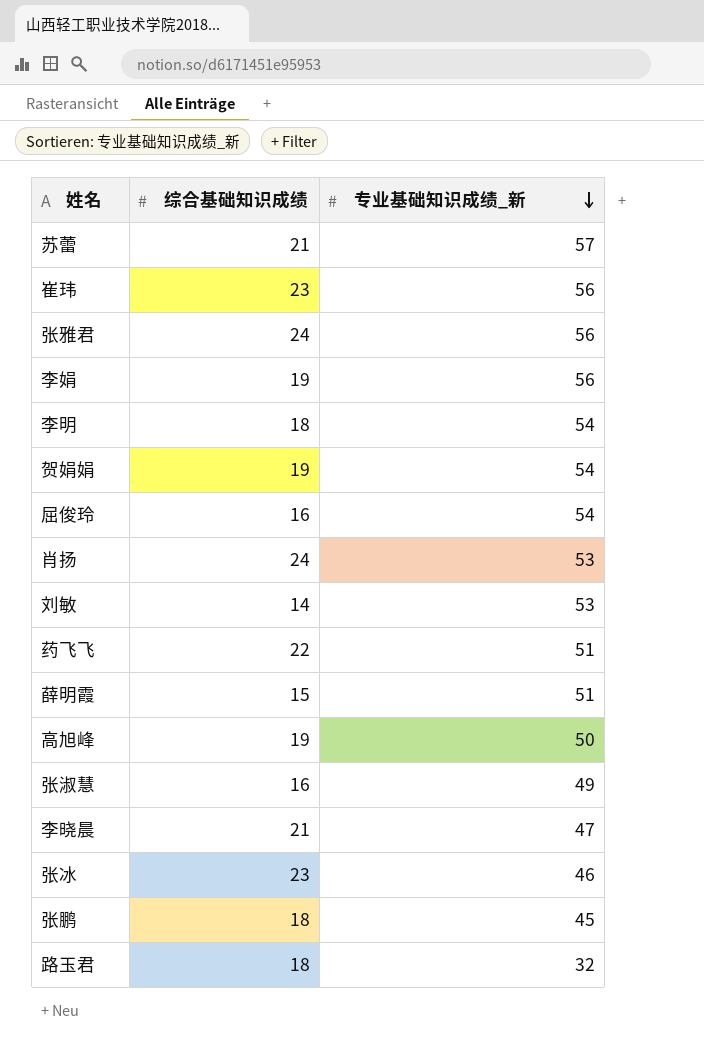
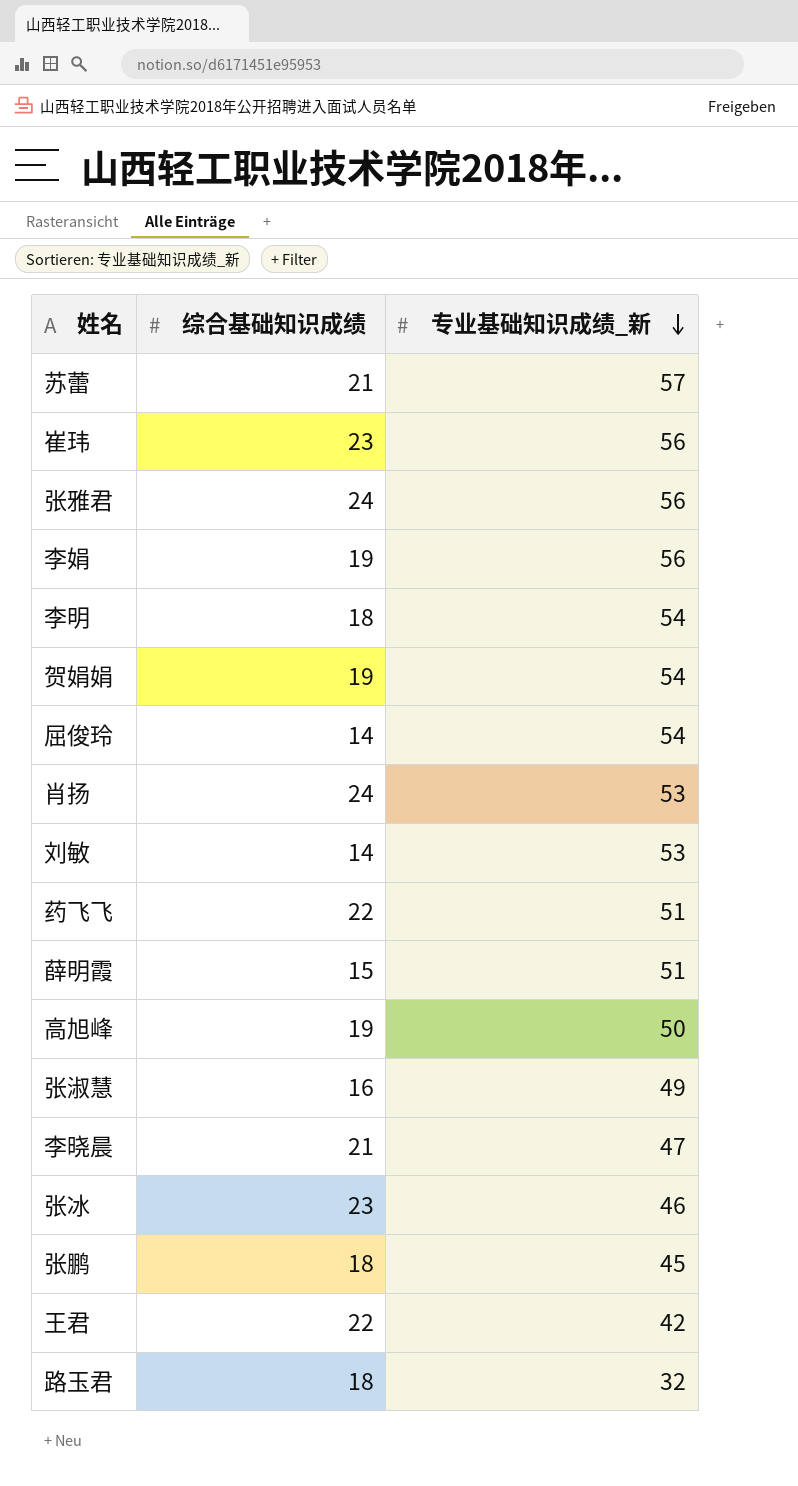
屈俊玲 | 综合基础知识成绩: 16 -> 14
row 王君: none -> 22 | 42

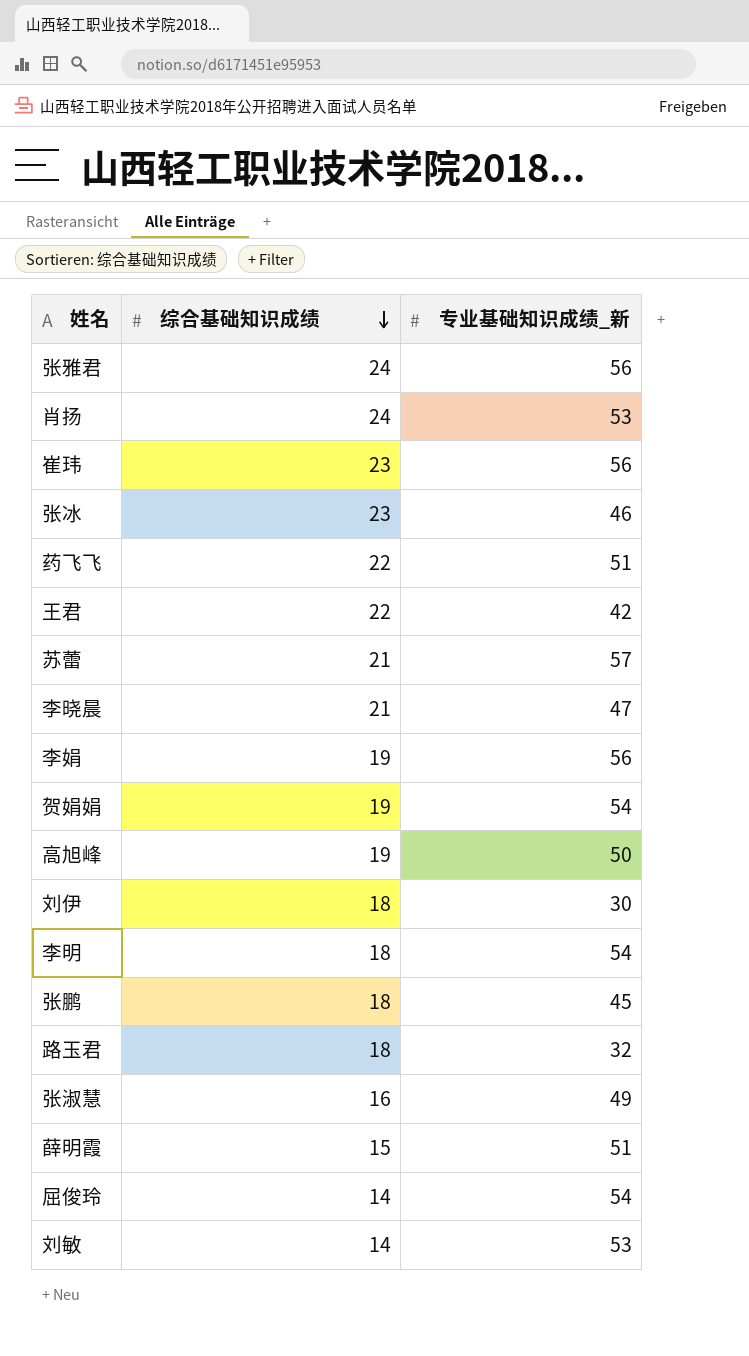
row order: 专业基础知识成绩_新 descending -> 综合基础知识成绩 descending
row 刘伊: none -> 18 | 30

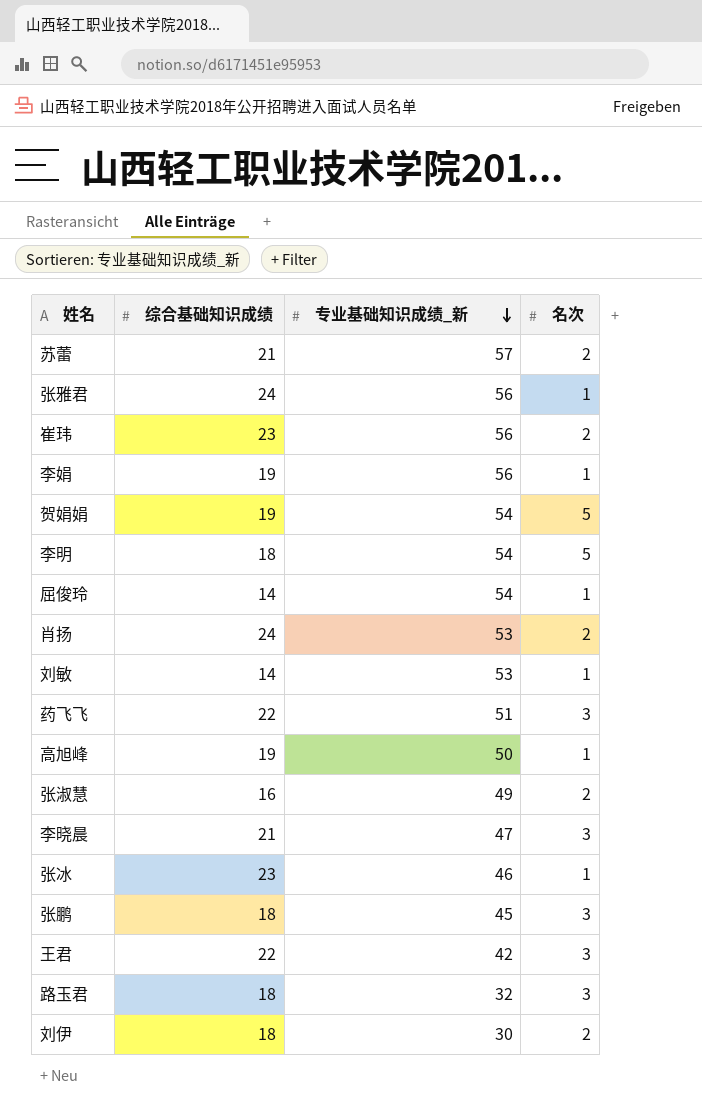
row order: 综合基础知识成绩 descending -> 专业基础知识成绩_新 descending
column 名次 | position: none -> 4
row 薛明霞: 15 | 51 -> none

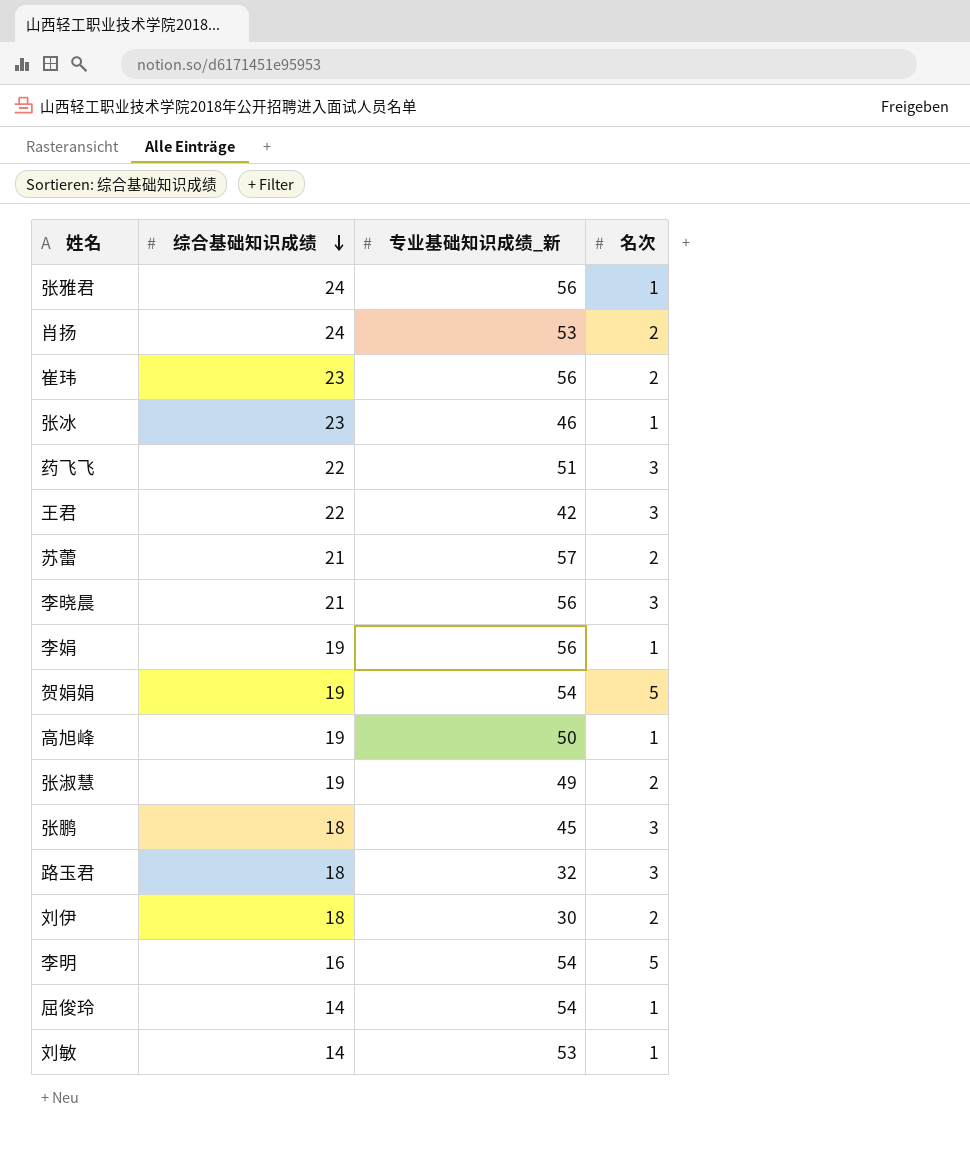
row order: 专业基础知识成绩_新 descending -> 综合基础知识成绩 descending
李晓晨 | 专业基础知识成绩_新: 47 -> 56
张淑慧 | 综合基础知识成绩: 16 -> 19
李明 | 综合基础知识成绩: 18 -> 16

